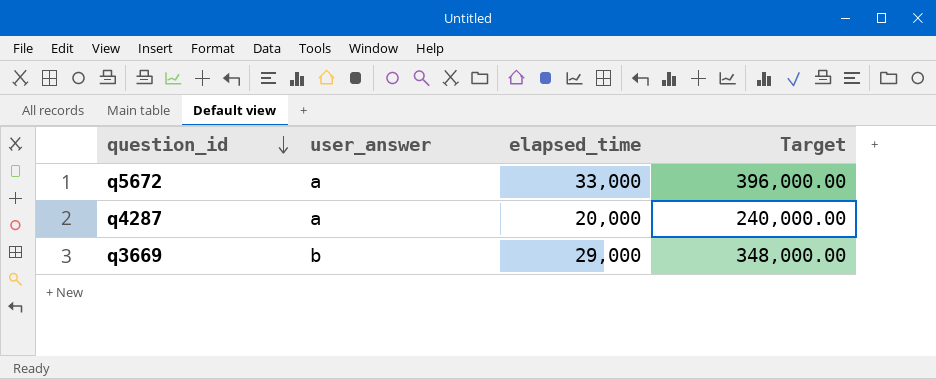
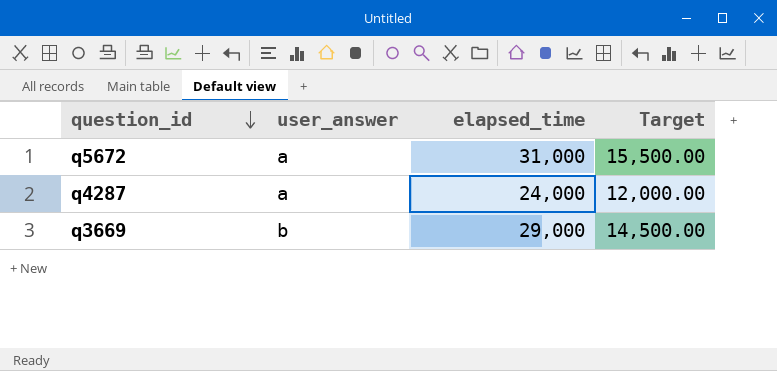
column Target | formula: [elapsed_time] * 12 -> [elapsed_time] * 0.5
q5672 | elapsed_time: 33,000 -> 31,000
q4287 | elapsed_time: 20,000 -> 24,000

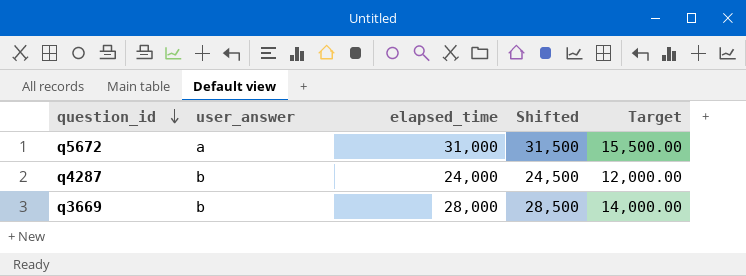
column Shifted | formula: none -> [elapsed_time] + 500
q4287 | user_answer: a -> b
q3669 | elapsed_time: 29,000 -> 28,000
q3669 | Target: 14,500.00 -> 14,000.00

